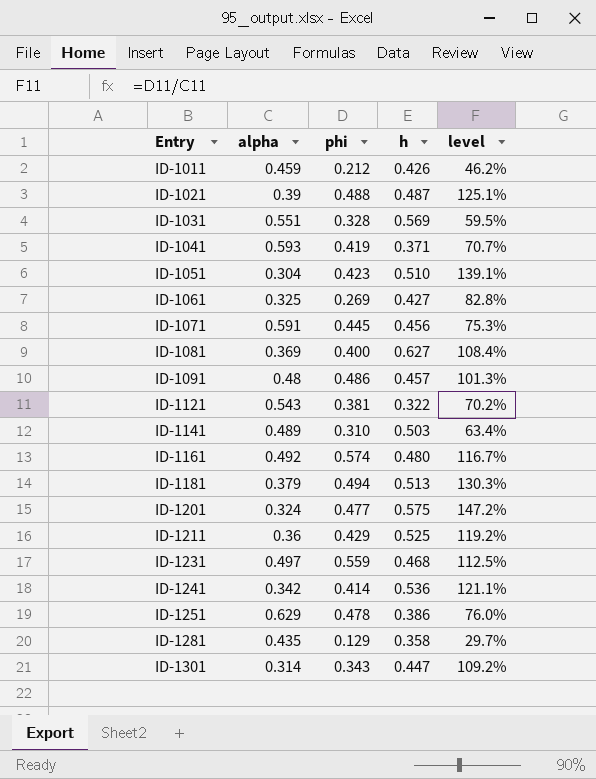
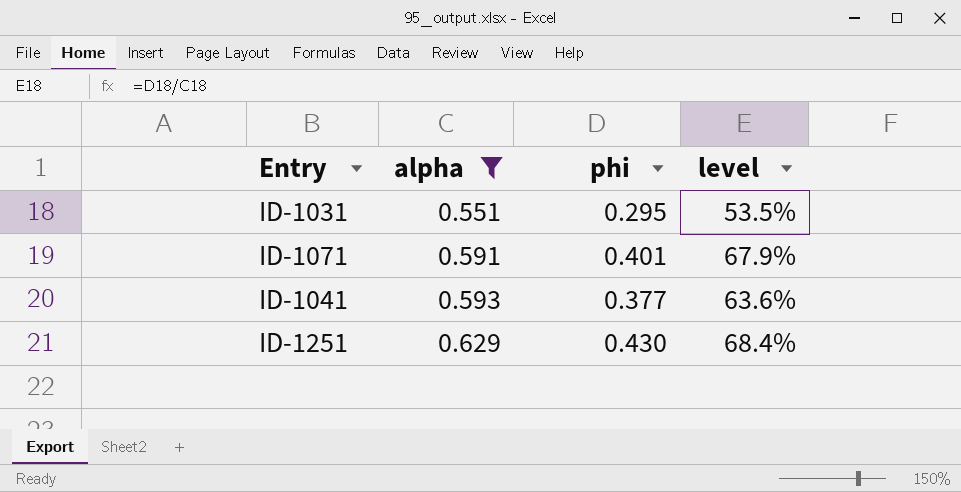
filter: none -> alpha >= 0.551
row order: Entry ascending -> alpha ascending
column h | position: 4 -> none
ID-1031 | phi: 0.328 -> 0.295
ID-1031 | level: 59.5% -> 53.5%
ID-1071 | phi: 0.445 -> 0.401
ID-1071 | level: 75.3% -> 67.9%
ID-1041 | phi: 0.419 -> 0.377
ID-1041 | level: 70.7% -> 63.6%
ID-1251 | phi: 0.478 -> 0.430
ID-1251 | level: 76.0% -> 68.4%

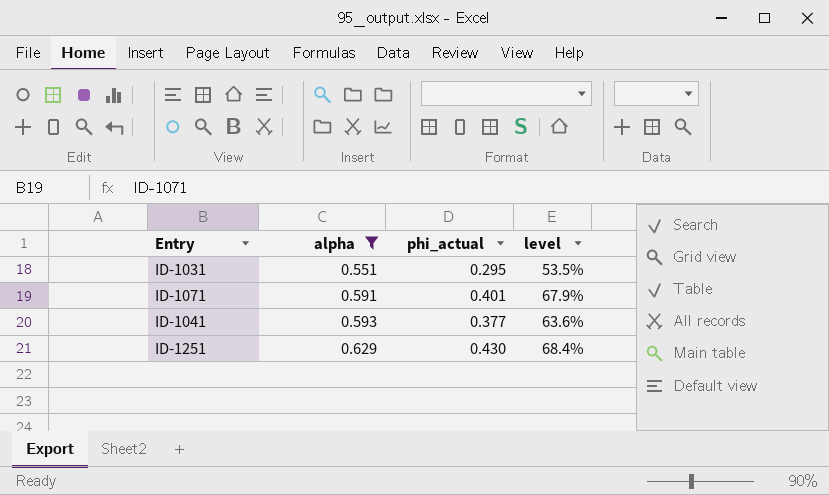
column name: phi -> phi_actual

